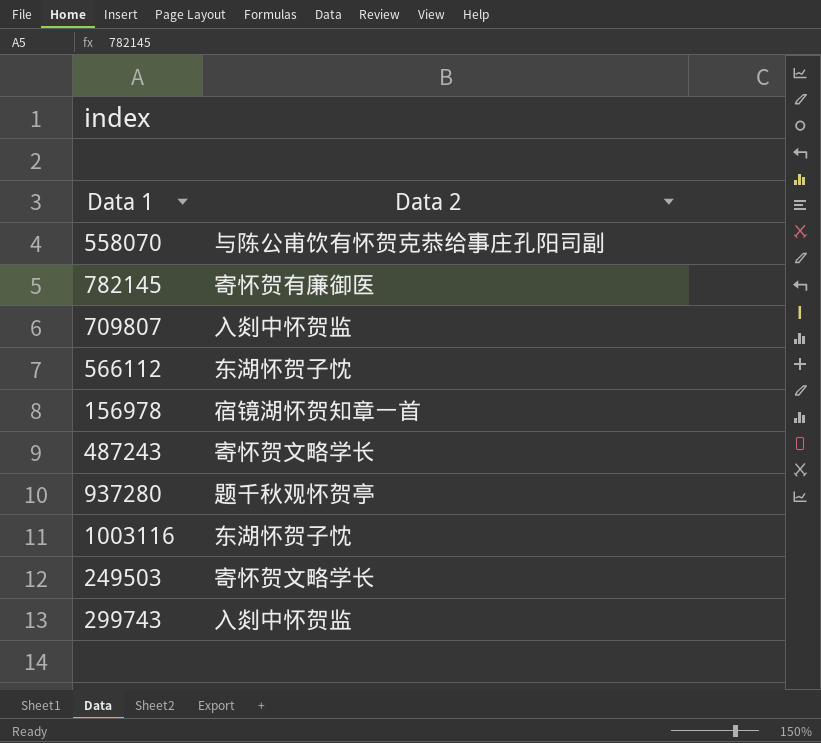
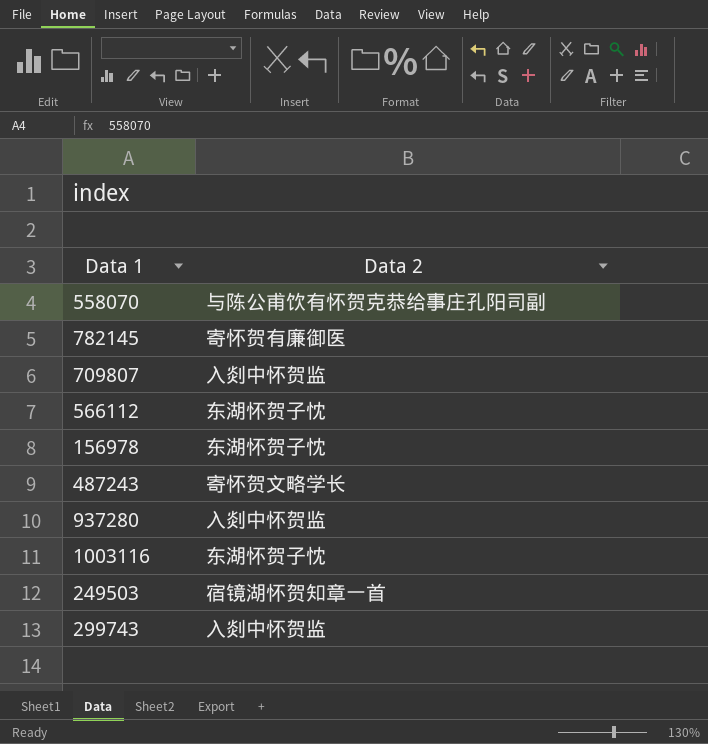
156978 | Data 2: 宿镜湖怀贺知章一首 -> 东湖怀贺子忱
937280 | Data 2: 题千秋观怀贺亭 -> 入剡中怀贺监
249503 | Data 2: 寄怀贺文略学长 -> 宿镜湖怀贺知章一首

